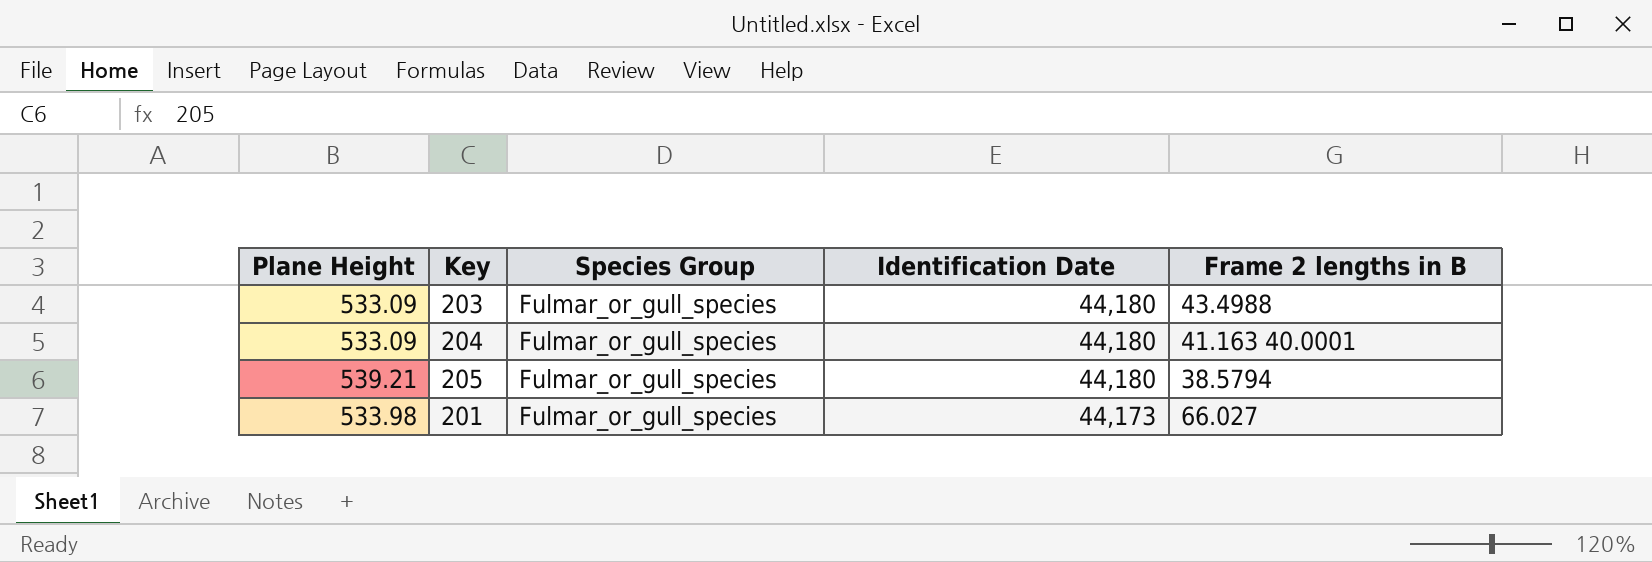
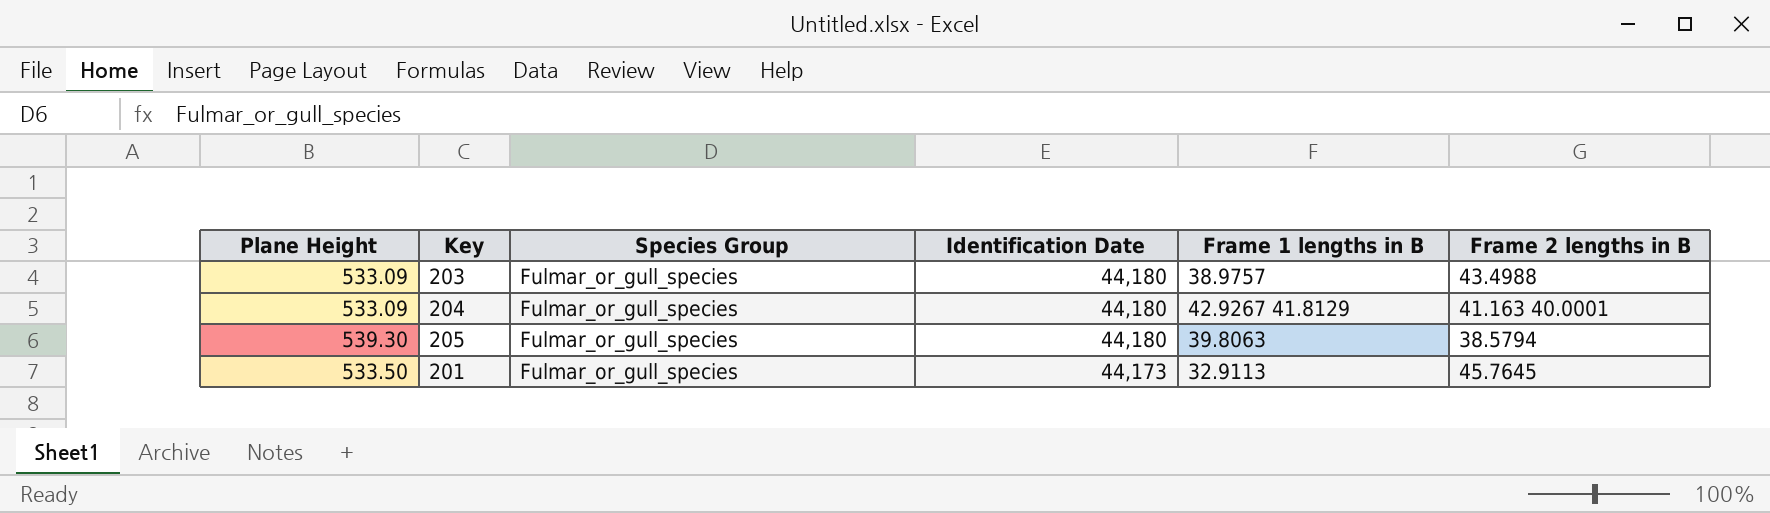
column Frame 1 lengths in B | position: none -> 5
205 | Plane Height: 539.21 -> 539.30
201 | Plane Height: 533.98 -> 533.50
201 | Frame 2 lengths in B: 66.027 -> 45.7645

